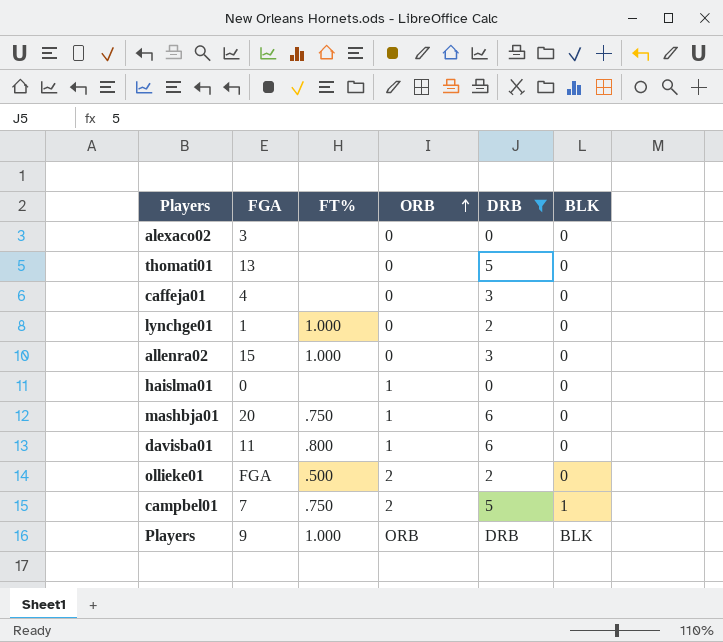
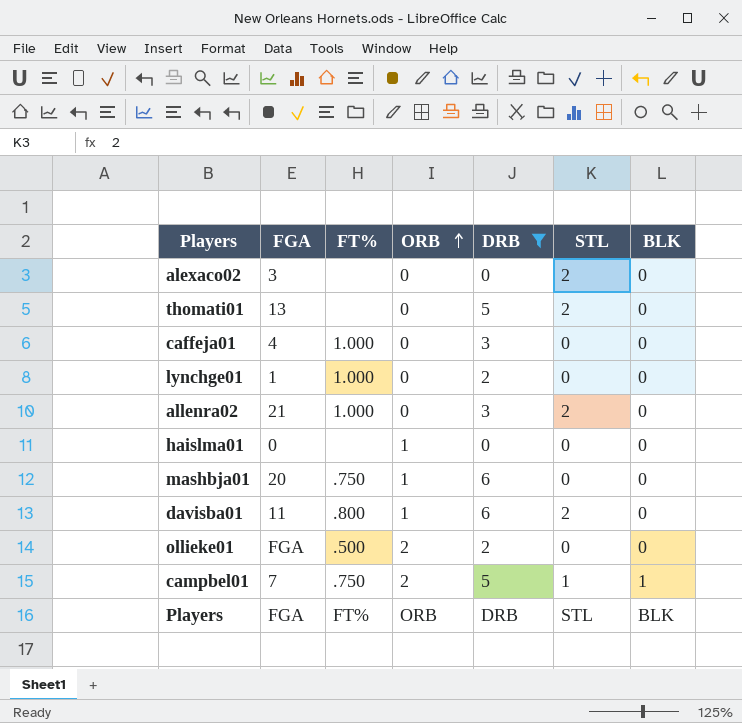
column STL | position: none -> 6
caffeja01 | FT%: none -> 1.000
allenra02 | FGA: 15 -> 21
Players | FGA: 9 -> FGA
Players | FT%: 1.000 -> FT%

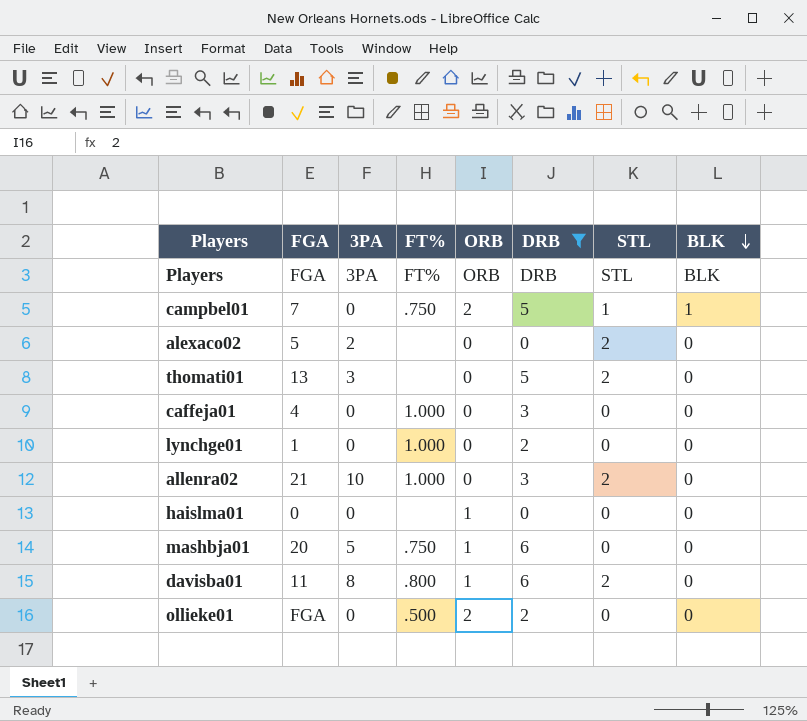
row order: ORB ascending -> BLK descending
column 3PA | position: none -> 3
alexaco02 | FGA: 3 -> 5

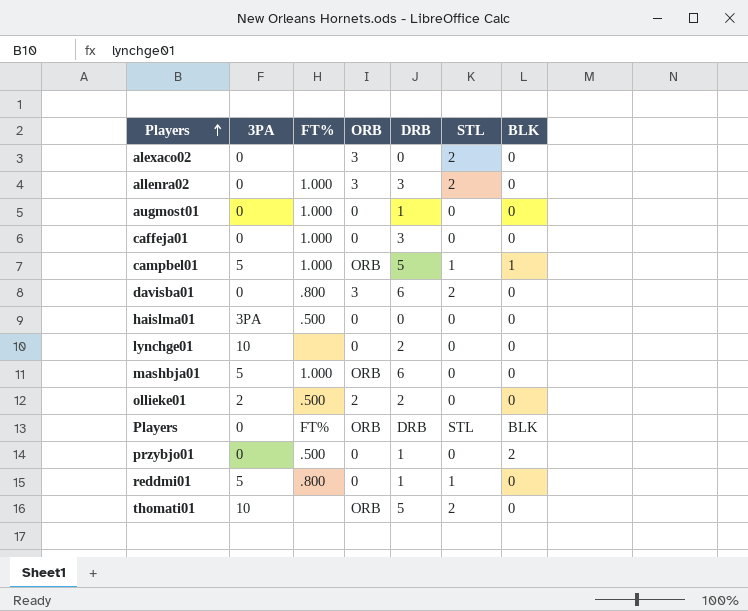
filter: DRB != 1 -> none
row order: BLK descending -> Players ascending
column FGA | position: 2 -> none
alexaco02 | 3PA: 2 -> 0
alexaco02 | ORB: 0 -> 3
allenra02 | 3PA: 10 -> 0
allenra02 | ORB: 0 -> 3
campbel01 | 3PA: 0 -> 5
campbel01 | FT%: .750 -> 1.000
campbel01 | ORB: 2 -> ORB
davisba01 | 3PA: 8 -> 0
davisba01 | ORB: 1 -> 3
haislma01 | 3PA: 0 -> 3PA
haislma01 | FT%: none -> .500
haislma01 | ORB: 1 -> 0
lynchge01 | 3PA: 0 -> 10
lynchge01 | FT%: 1.000 -> none
mashbja01 | FT%: .750 -> 1.000
mashbja01 | ORB: 1 -> ORB
ollieke01 | 3PA: 0 -> 2
Players | 3PA: 3PA -> 0
thomati01 | 3PA: 3 -> 10
thomati01 | ORB: 0 -> ORB

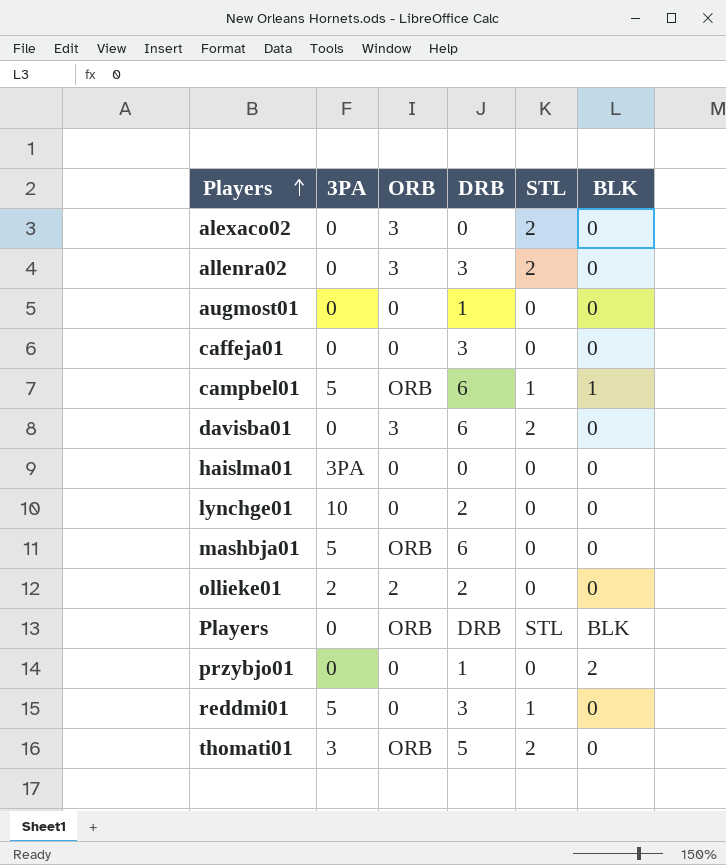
column FT% | position: 3 -> none
campbel01 | DRB: 5 -> 6
reddmi01 | DRB: 1 -> 3
thomati01 | 3PA: 10 -> 3

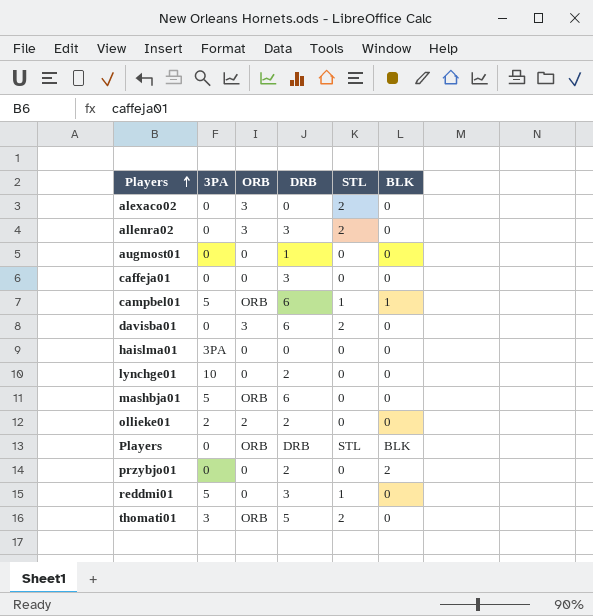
przybjo01 | DRB: 1 -> 2

